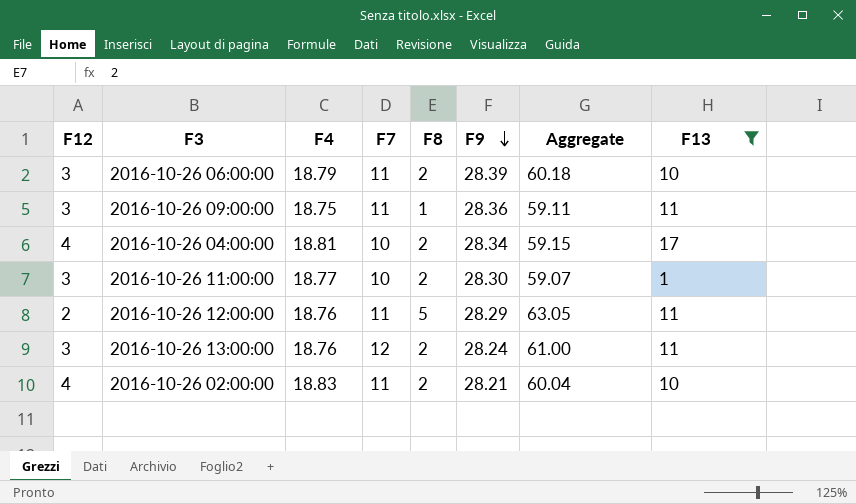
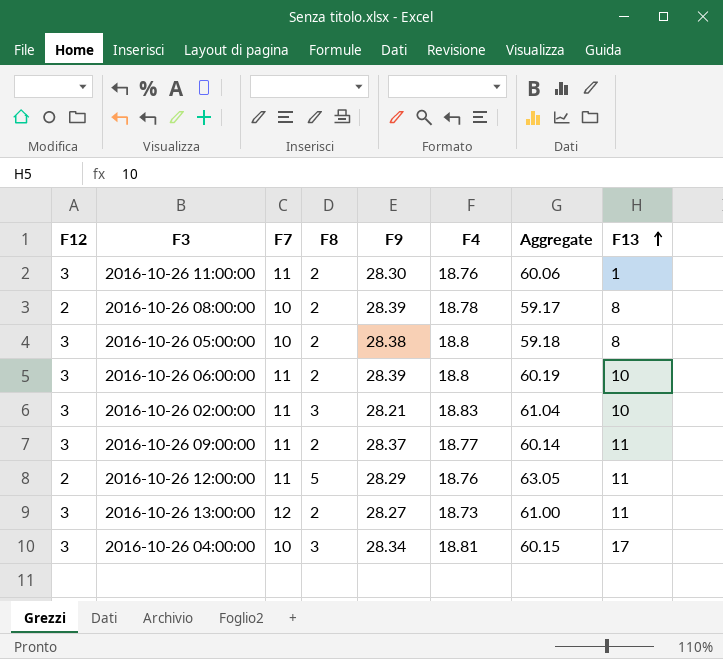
filter: F13 != 8 -> none
row order: F9 descending -> F13 ascending
column F4 | position: 3 -> 6
2016-10-26 11:00:00 | F7: 10 -> 11
2016-10-26 11:00:00 | F4: 18.77 -> 18.76
2016-10-26 11:00:00 | Aggregate: 59.07 -> 60.06
2016-10-26 06:00:00 | F4: 18.79 -> 18.8
2016-10-26 06:00:00 | Aggregate: 60.18 -> 60.19
2016-10-26 02:00:00 | F12: 4 -> 3
2016-10-26 02:00:00 | F8: 2 -> 3
2016-10-26 02:00:00 | Aggregate: 60.04 -> 61.04
2016-10-26 09:00:00 | F8: 1 -> 2
2016-10-26 09:00:00 | F9: 28.36 -> 28.37
2016-10-26 09:00:00 | F4: 18.75 -> 18.77
2016-10-26 09:00:00 | Aggregate: 59.11 -> 60.14
2016-10-26 13:00:00 | F9: 28.24 -> 28.27
2016-10-26 13:00:00 | F4: 18.76 -> 18.73
2016-10-26 04:00:00 | F12: 4 -> 3
2016-10-26 04:00:00 | F8: 2 -> 3
2016-10-26 04:00:00 | Aggregate: 59.15 -> 60.15

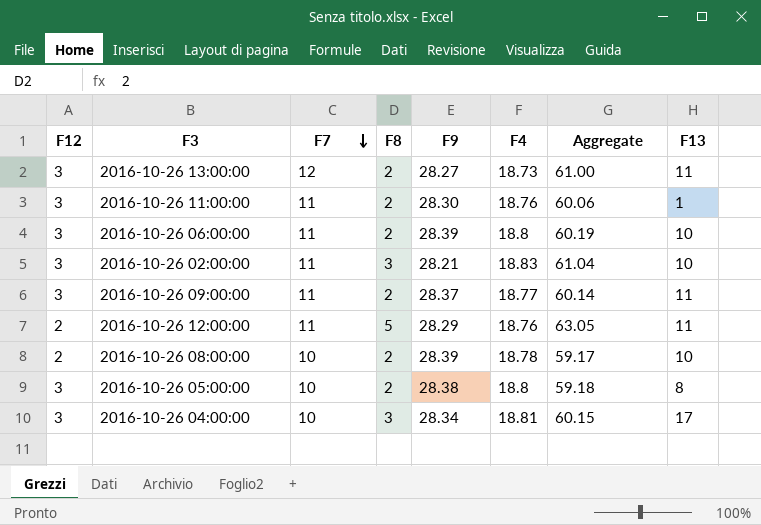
row order: F13 ascending -> F7 descending
2016-10-26 08:00:00 | F13: 8 -> 10

